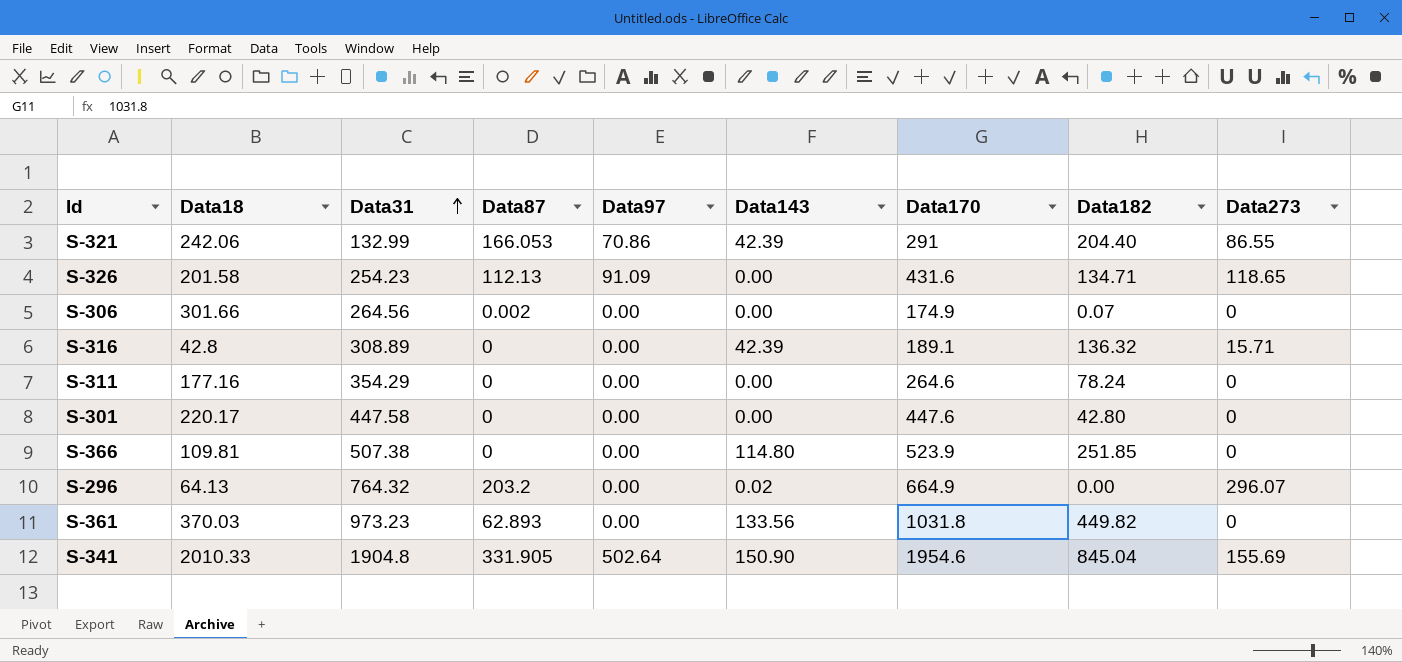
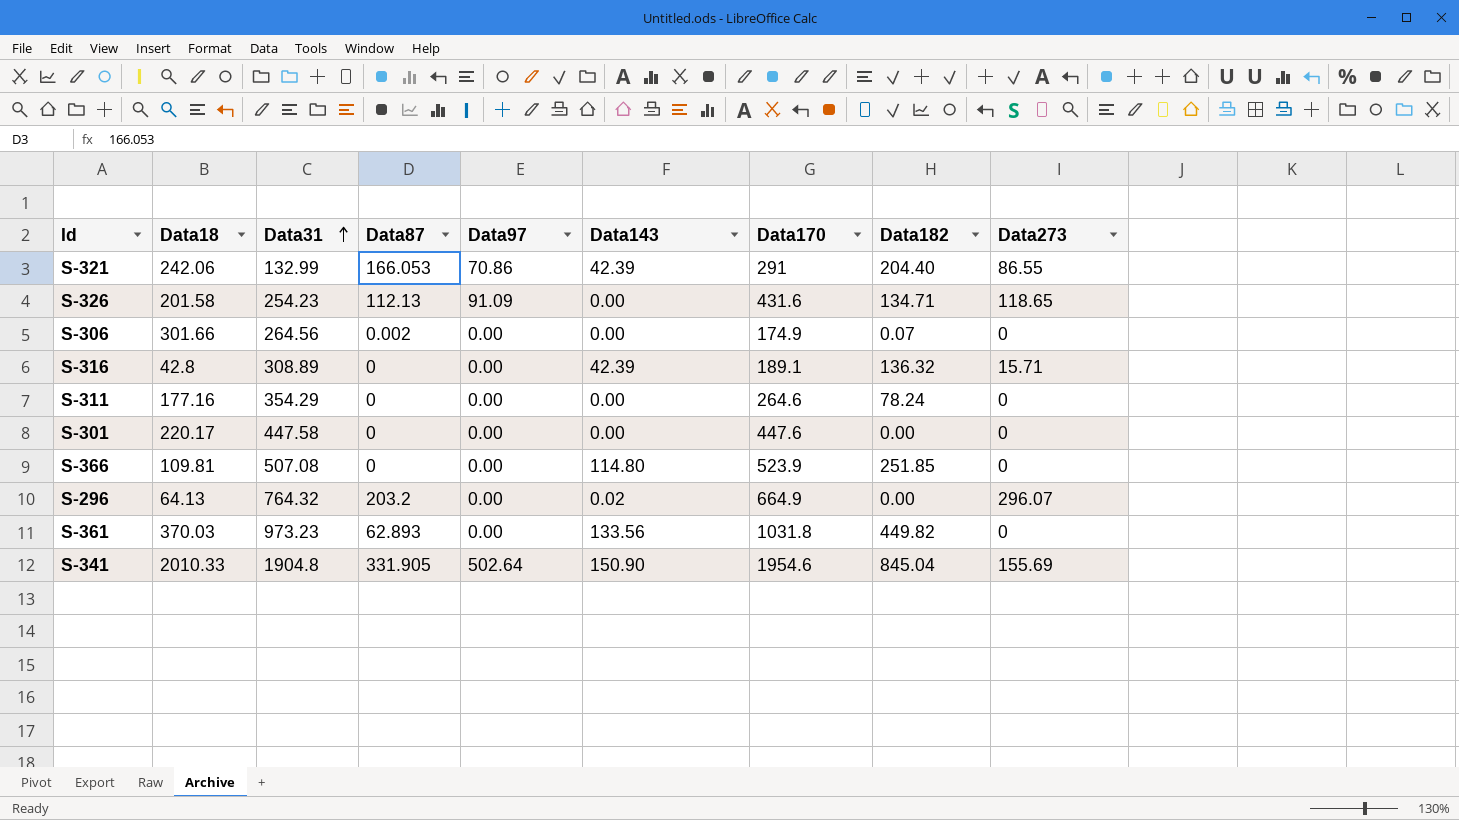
S-301 | Data182: 42.80 -> 0.00
S-366 | Data31: 507.38 -> 507.08

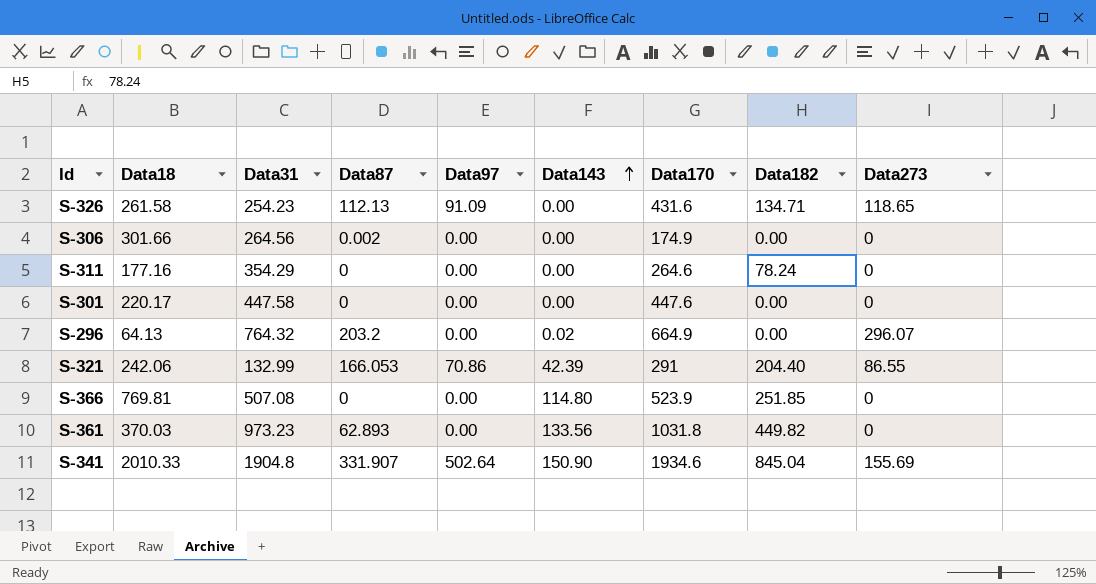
row order: Data31 ascending -> Data143 ascending
row S-316: 42.8 | 308.89 | 0 | 0.00 | 42.39 | 189.1 | 136.32 | 15.71 -> none
S-326 | Data18: 201.58 -> 261.58
S-306 | Data182: 0.07 -> 0.00
S-366 | Data18: 109.81 -> 769.81
S-341 | Data87: 331.905 -> 331.907
S-341 | Data170: 1954.6 -> 1934.6

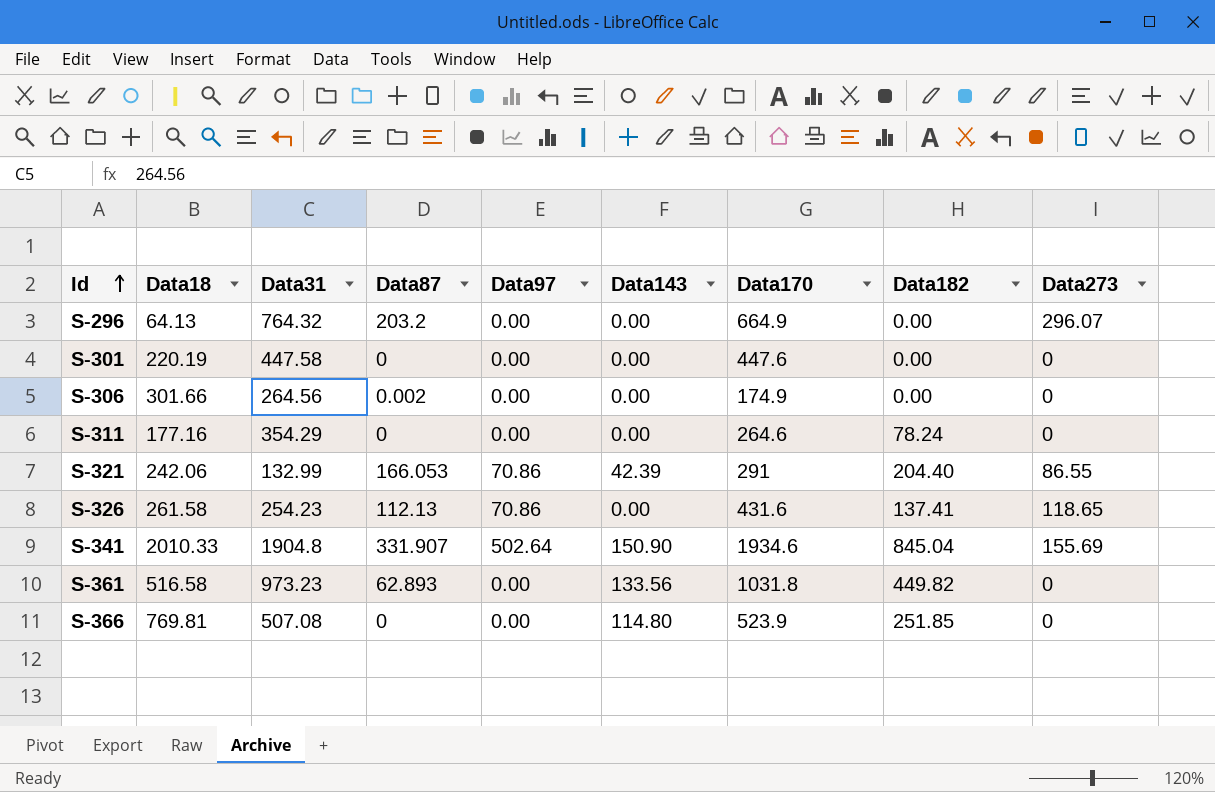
row order: Data143 ascending -> Id ascending
S-296 | Data143: 0.02 -> 0.00
S-301 | Data18: 220.17 -> 220.19
S-326 | Data97: 91.09 -> 70.86
S-326 | Data182: 134.71 -> 137.41
S-361 | Data18: 370.03 -> 516.58

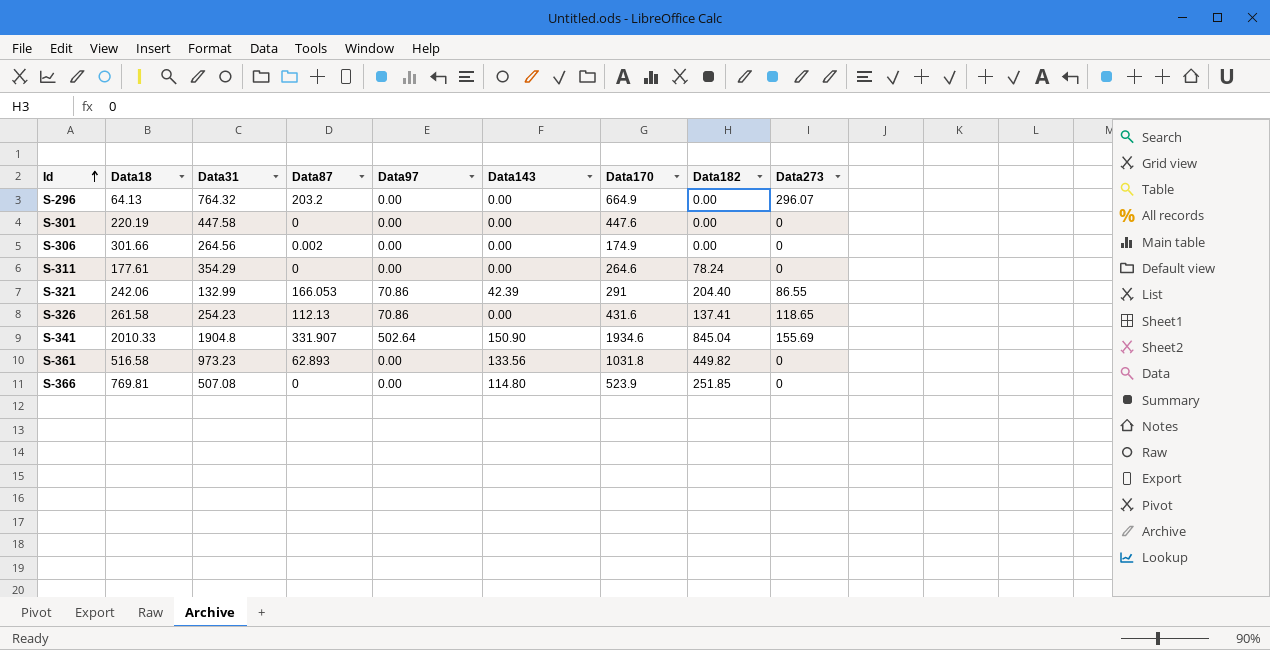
S-311 | Data18: 177.16 -> 177.61

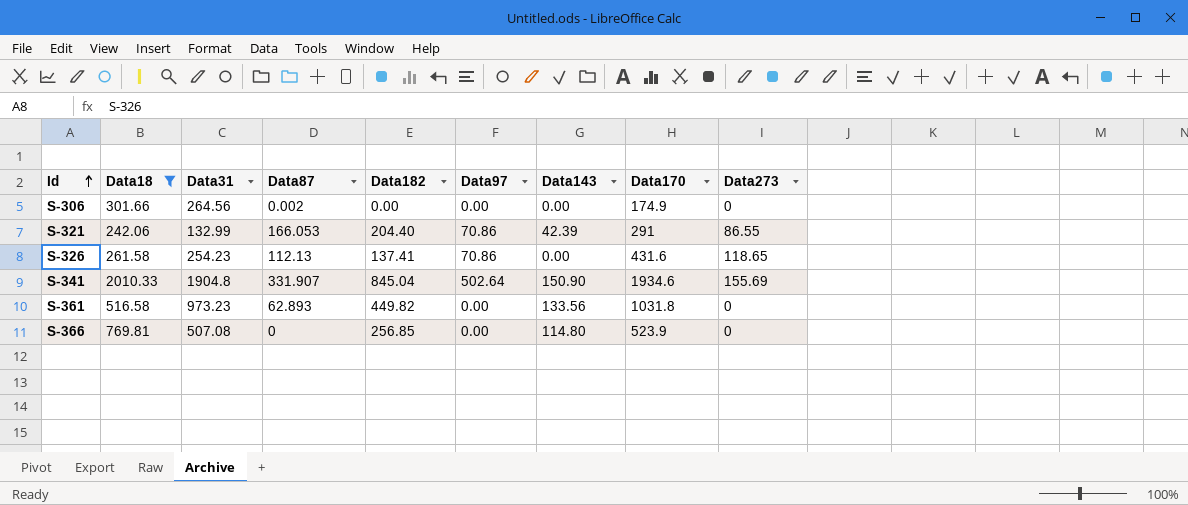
filter: none -> Data18 >= 242.06
column Data182 | position: 8 -> 5
S-366 | Data182: 251.85 -> 256.85

